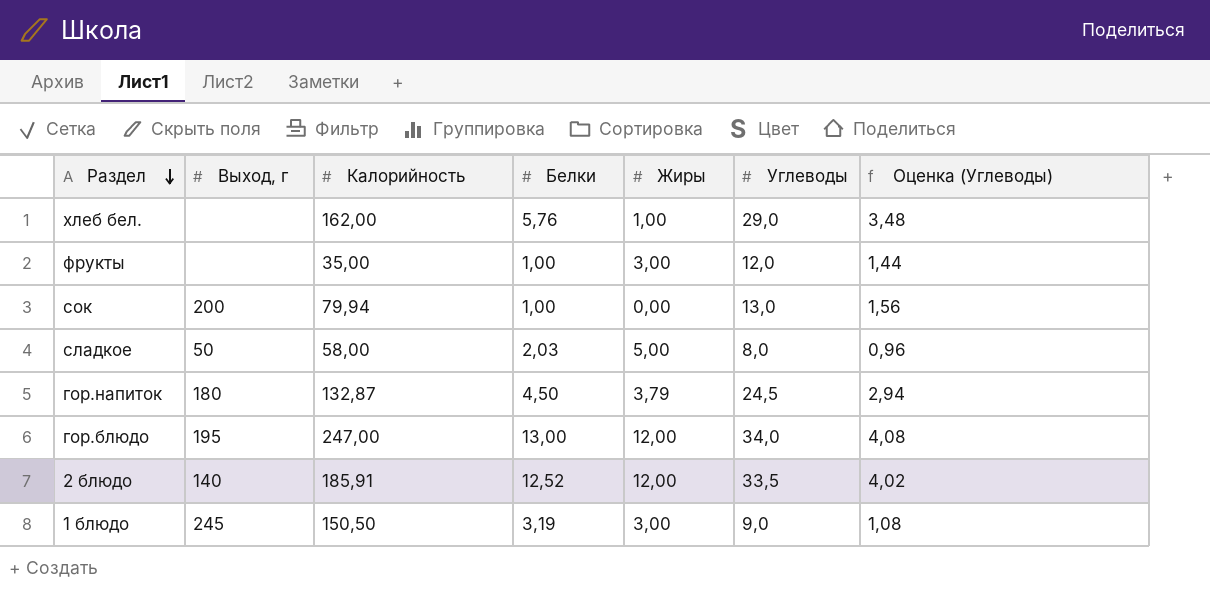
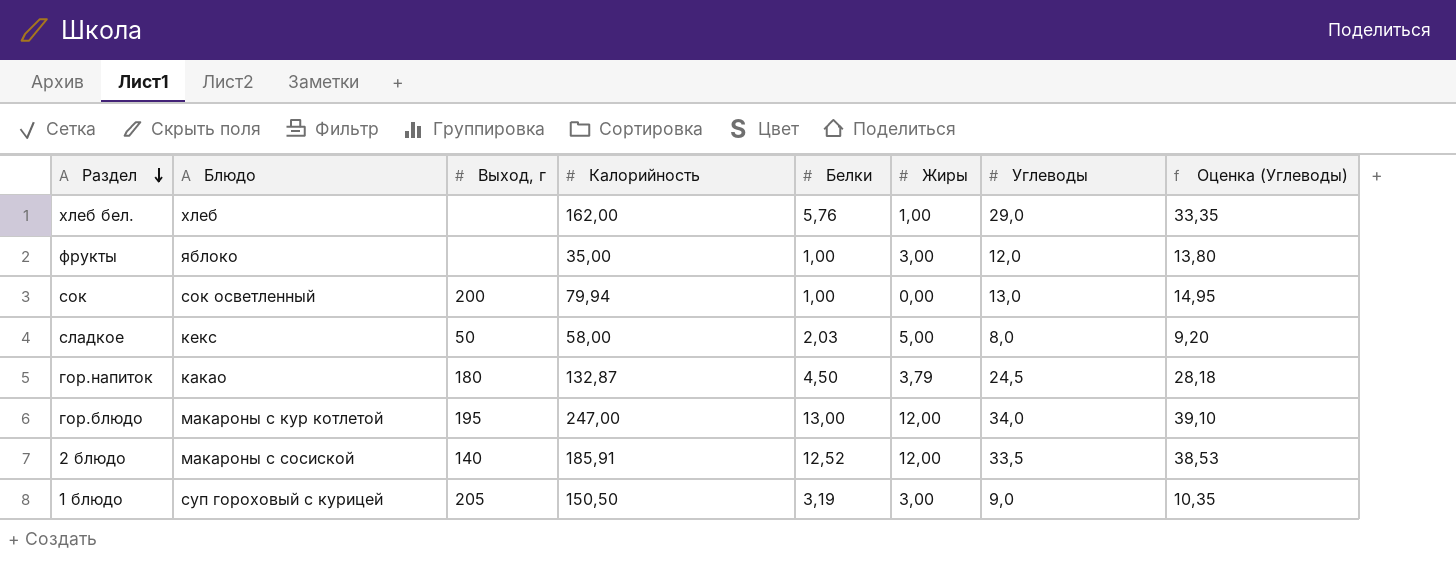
column Блюдо | position: none -> 2
column Оценка (Углеводы) | formula: [Углеводы] * 0,12 -> [Углеводы] * 1,15
1 блюдо | Выход, г: 245 -> 205

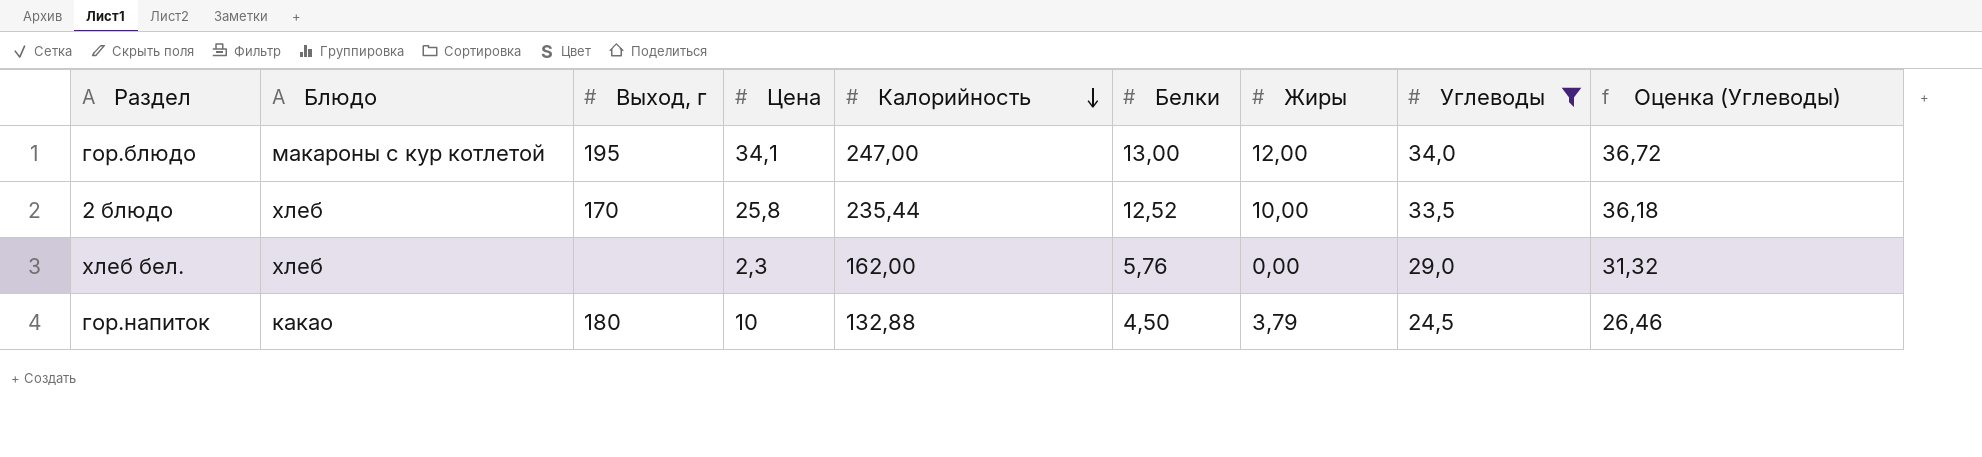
filter: none -> Углеводы >= 24,5
row order: Раздел descending -> Калорийность descending
column Цена | position: none -> 4
column Оценка (Углеводы) | formula: [Углеводы] * 1,15 -> [Углеводы] * 1,08
2 блюдо | Блюдо: макароны с сосиской -> хлеб
2 блюдо | Выход, г: 140 -> 170
2 блюдо | Калорийность: 185,91 -> 235,44
2 блюдо | Жиры: 12,00 -> 10,00
хлеб бел. | Жиры: 1,00 -> 0,00
гор.напиток | Калорийность: 132,87 -> 132,88

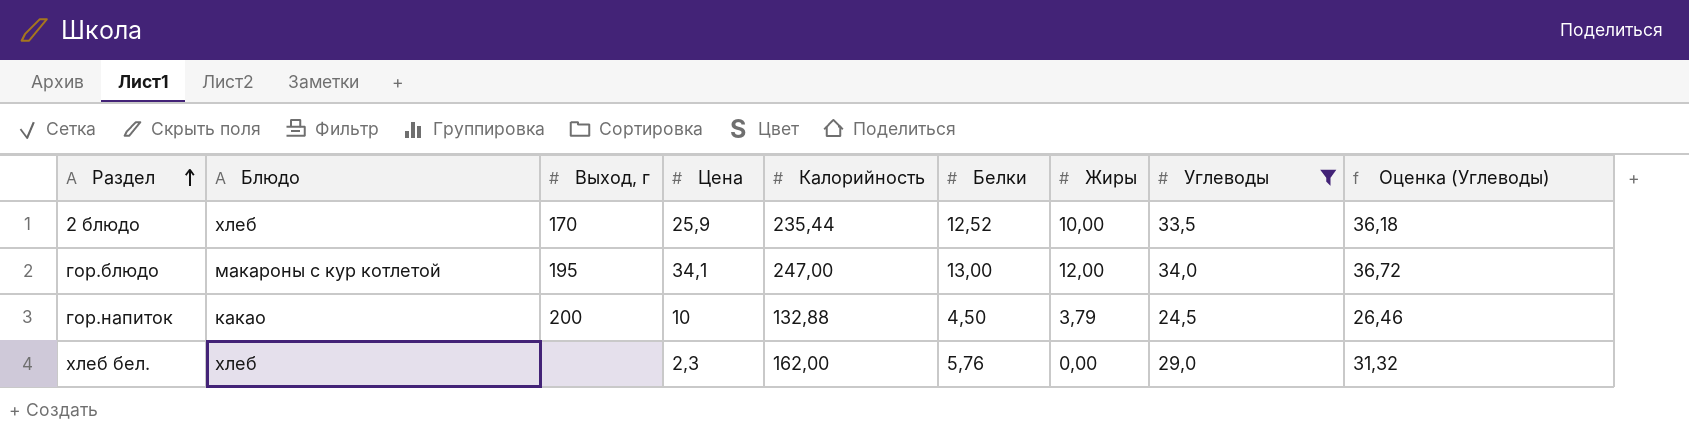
row order: Калорийность descending -> Раздел ascending
2 блюдо | Цена: 25,8 -> 25,9
гор.напиток | Выход, г: 180 -> 200

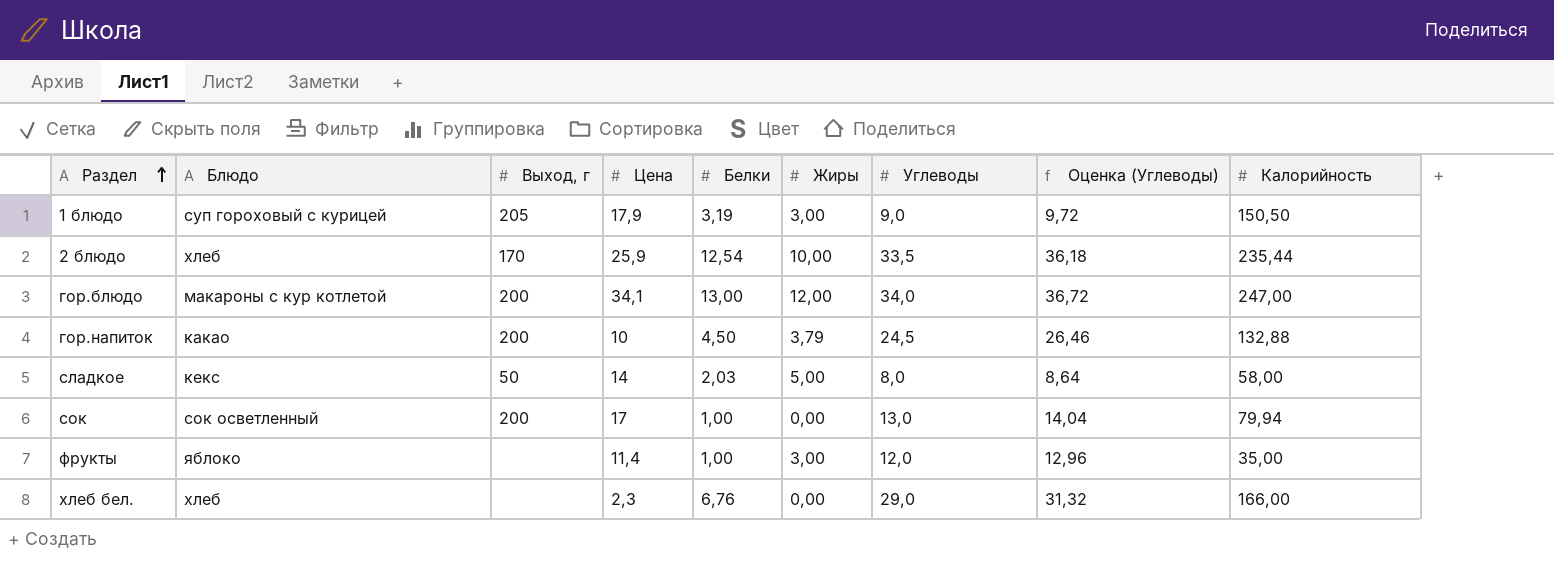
filter: Углеводы >= 24,5 -> none
column Калорийность | position: 5 -> 9
2 блюдо | Белки: 12,52 -> 12,54
гор.блюдо | Выход, г: 195 -> 200
хлеб бел. | Белки: 5,76 -> 6,76
хлеб бел. | Калорийность: 162,00 -> 166,00

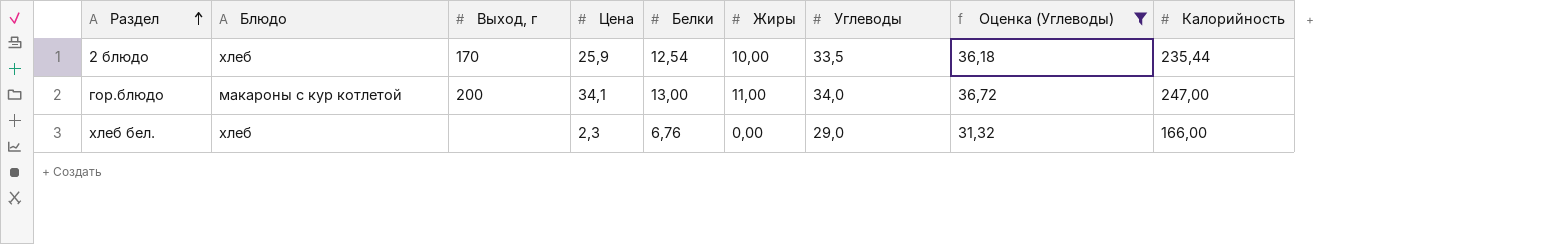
filter: none -> Оценка (Углеводы) >= 31,32
гор.блюдо | Жиры: 12,00 -> 11,00

